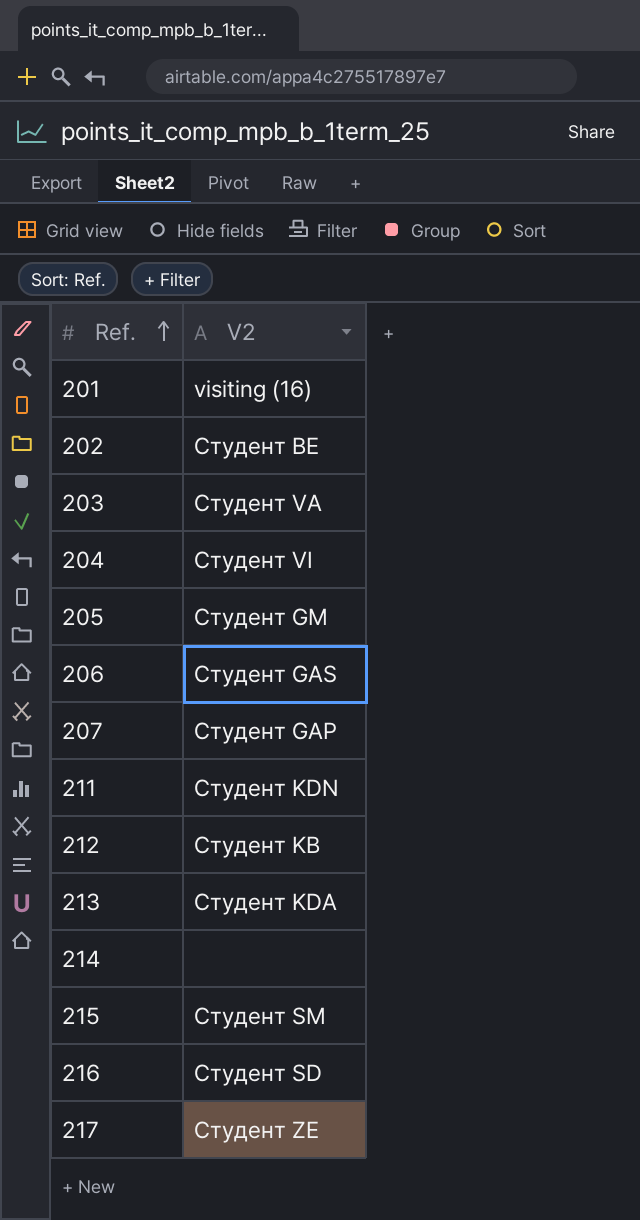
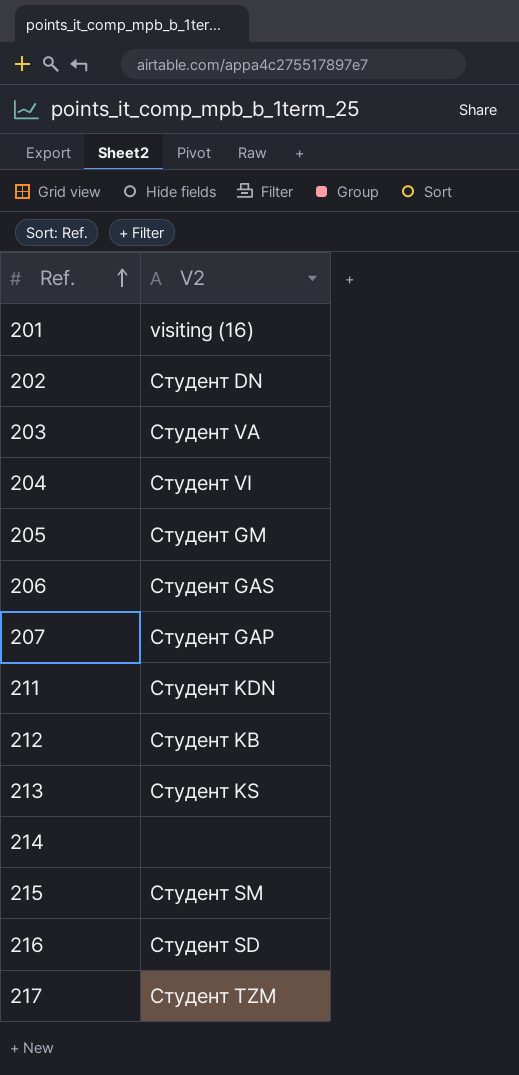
202 | V2: Студент BE -> Студент DN
213 | V2: Студент KDA -> Студент KS
217 | V2: Студент ZE -> Студент TZM

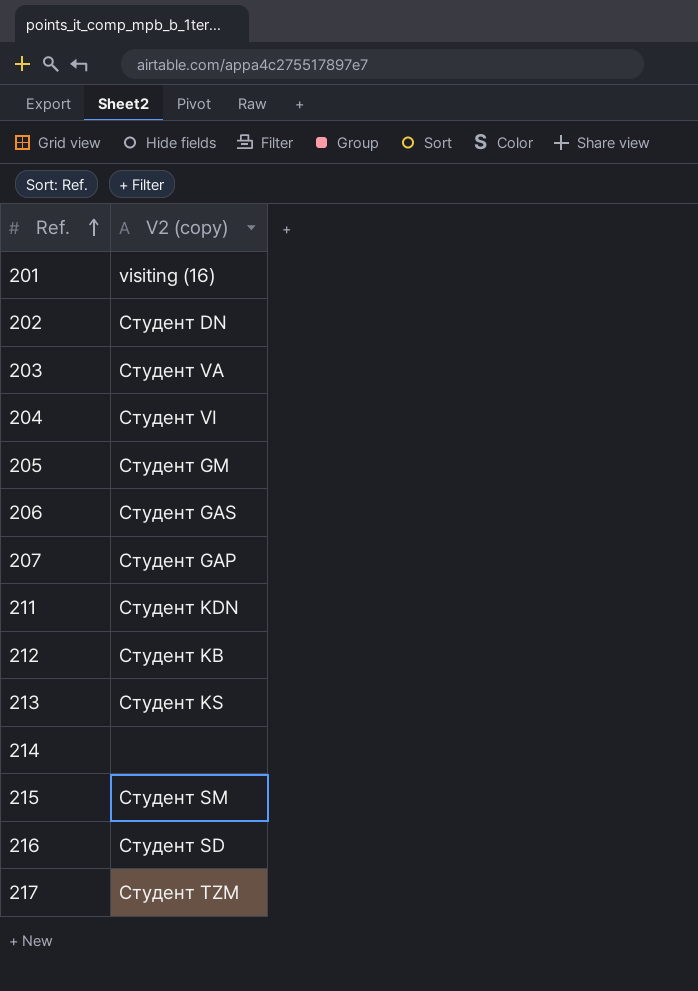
column name: V2 -> V2 (copy)

